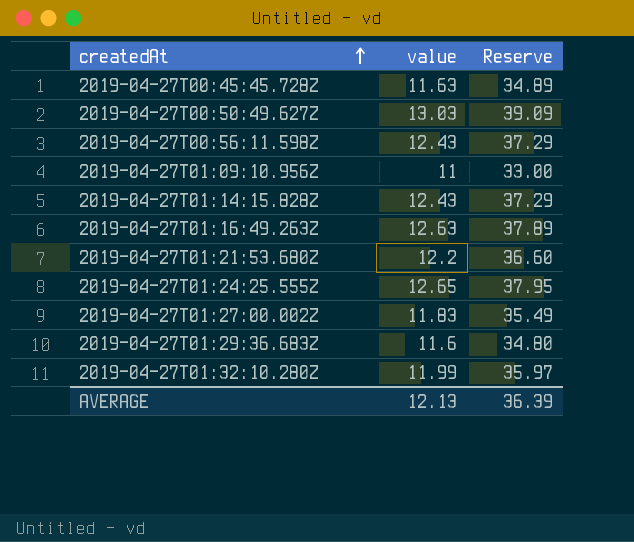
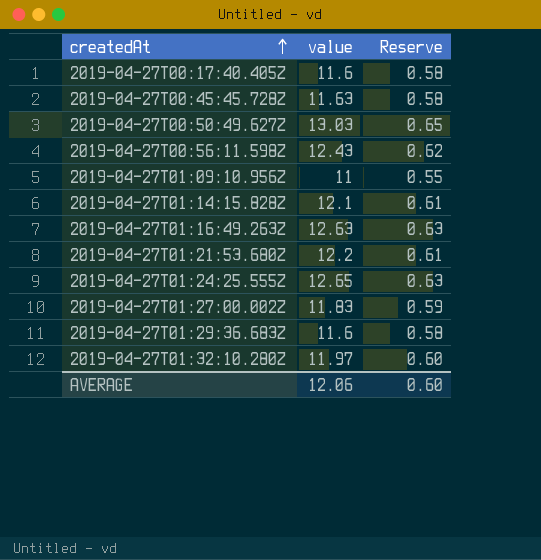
column Reserve | formula: [value] * 3 -> [value] * 0.05
row 2019-04-27T00:17:40.405Z: none -> 11.6 | 0.58
2019-04-27T01:14:15.828Z | value: 12.43 -> 12.1
2019-04-27T01:32:10.280Z | value: 11.99 -> 11.97
AVERAGE | value: 12.13 -> 12.06
AVERAGE | Reserve: 36.39 -> 0.60

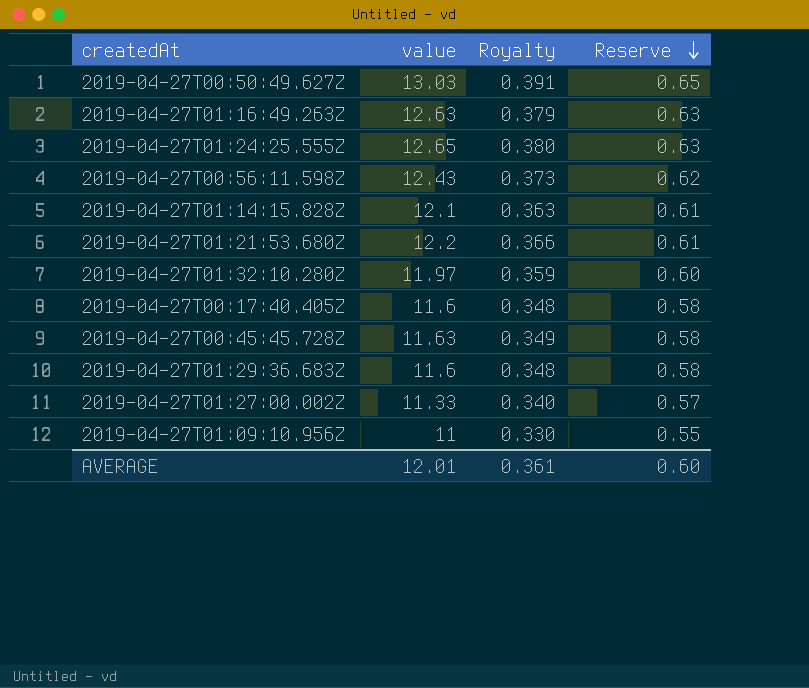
row order: createdAt ascending -> Reserve descending
column Royalty | formula: none -> [value] * 0.03
2019-04-27T01:27:00.002Z | value: 11.83 -> 11.33
2019-04-27T01:27:00.002Z | Reserve: 0.59 -> 0.57
AVERAGE | value: 12.06 -> 12.01

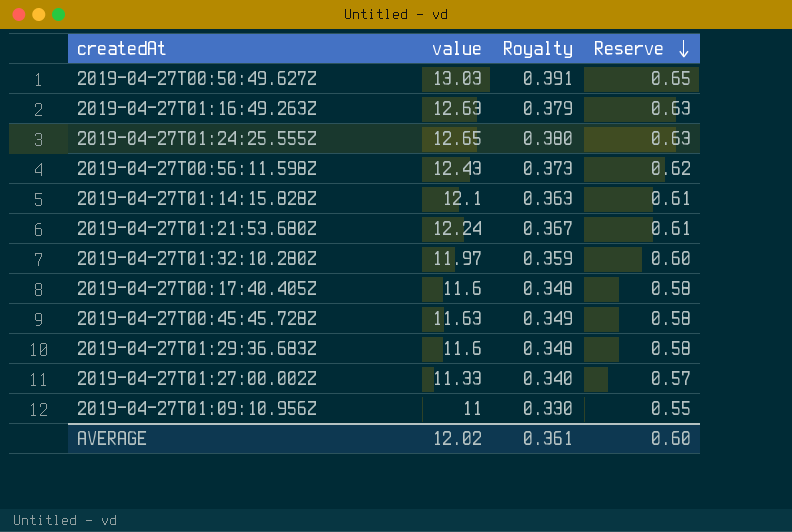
2019-04-27T01:21:53.680Z | value: 12.2 -> 12.24
2019-04-27T01:21:53.680Z | Royalty: 0.366 -> 0.367
AVERAGE | value: 12.01 -> 12.02

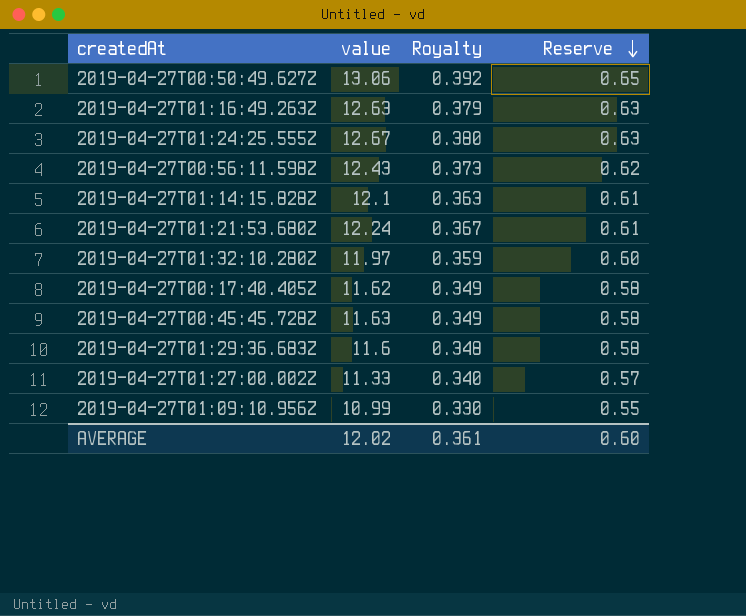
2019-04-27T00:50:49.627Z | value: 13.03 -> 13.06
2019-04-27T00:50:49.627Z | Royalty: 0.391 -> 0.392
2019-04-27T01:24:25.555Z | value: 12.65 -> 12.67
2019-04-27T00:17:40.405Z | value: 11.6 -> 11.62
2019-04-27T00:17:40.405Z | Royalty: 0.348 -> 0.349
2019-04-27T01:09:10.956Z | value: 11 -> 10.99

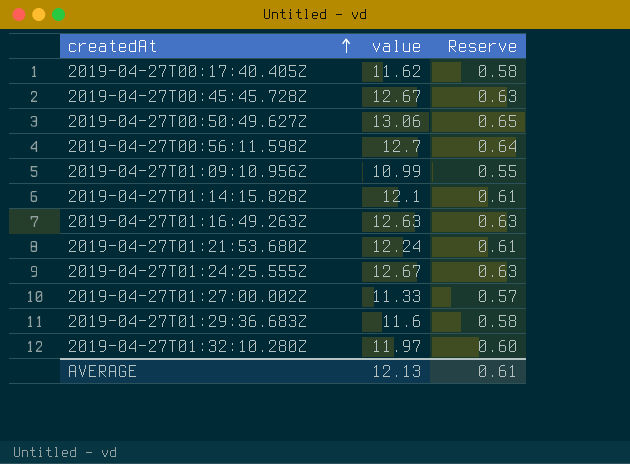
row order: Reserve descending -> createdAt ascending
column Royalty | formula: [value] * 0.03 -> none
2019-04-27T00:45:45.728Z | value: 11.63 -> 12.67
2019-04-27T00:45:45.728Z | Reserve: 0.58 -> 0.63
2019-04-27T00:56:11.598Z | value: 12.43 -> 12.7
2019-04-27T00:56:11.598Z | Reserve: 0.62 -> 0.64
AVERAGE | value: 12.02 -> 12.13
AVERAGE | Reserve: 0.60 -> 0.61

